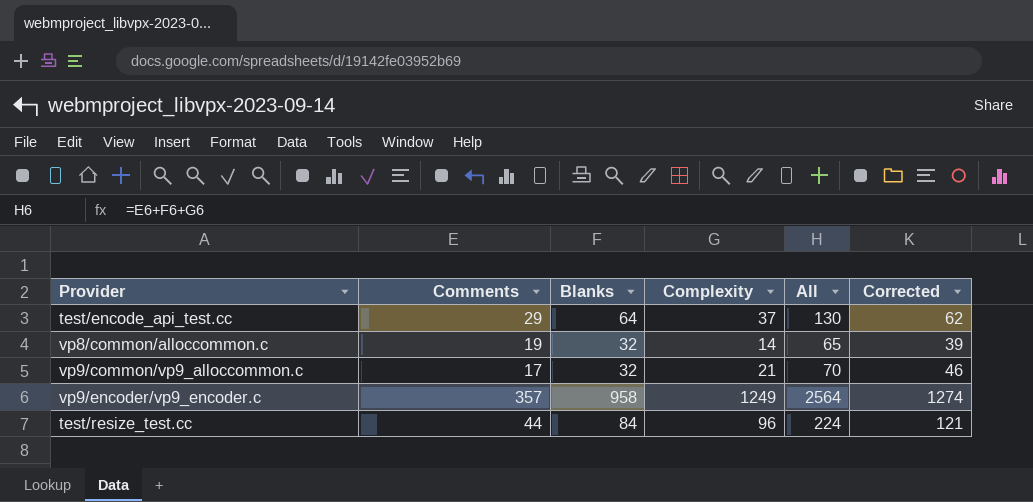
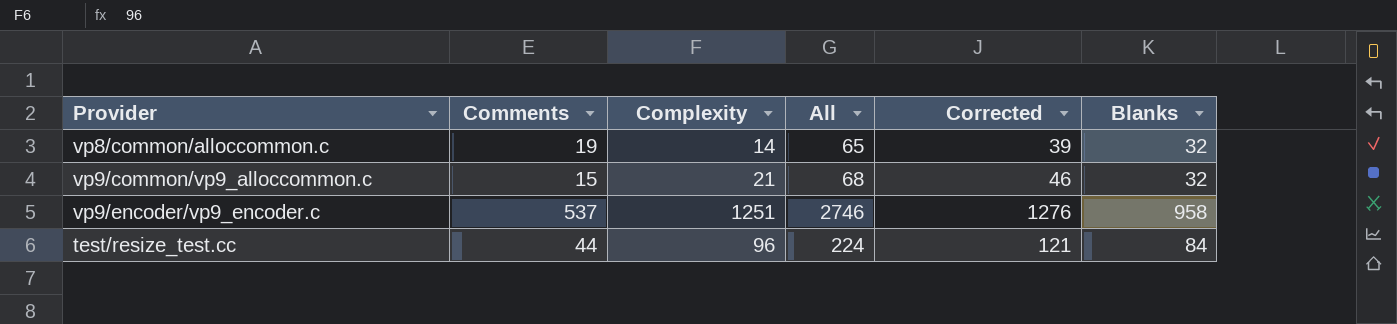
column Blanks | position: 3 -> 6
row test/encode_api_test.cc: 29 | 64 | 37 | 130 | 62 -> none
vp9/common/vp9_alloccommon.c | Comments: 17 -> 15
vp9/common/vp9_alloccommon.c | All: 70 -> 68
vp9/encoder/vp9_encoder.c | Comments: 357 -> 537
vp9/encoder/vp9_encoder.c | Complexity: 1249 -> 1251
vp9/encoder/vp9_encoder.c | All: 2564 -> 2746
vp9/encoder/vp9_encoder.c | Corrected: 1274 -> 1276

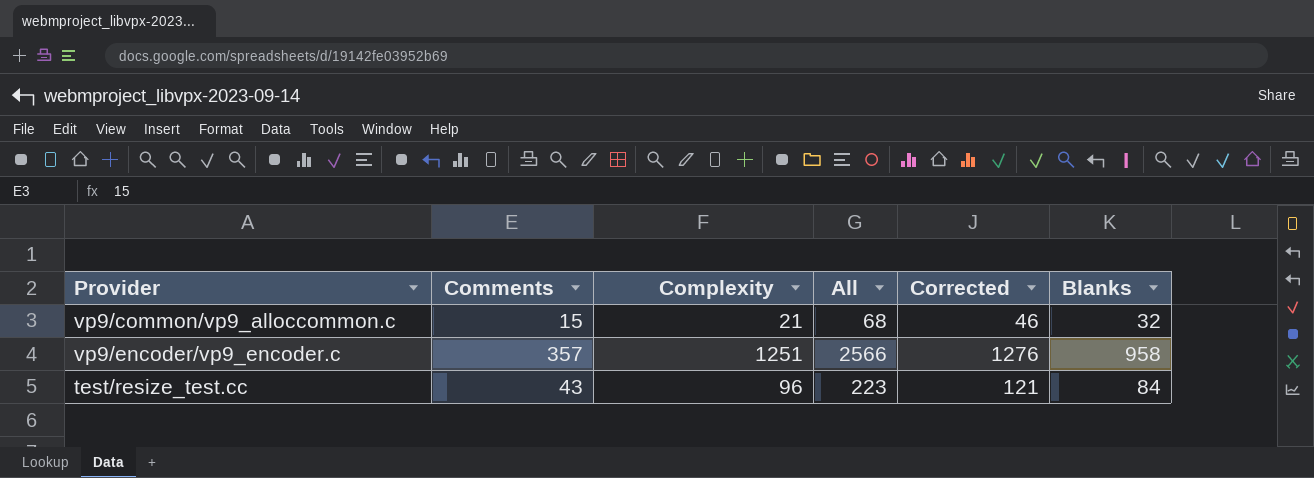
row vp8/common/alloccommon.c: 19 | 14 | 65 | 39 | 32 -> none
vp9/encoder/vp9_encoder.c | Comments: 537 -> 357
vp9/encoder/vp9_encoder.c | All: 2746 -> 2566
test/resize_test.cc | Comments: 44 -> 43
test/resize_test.cc | All: 224 -> 223

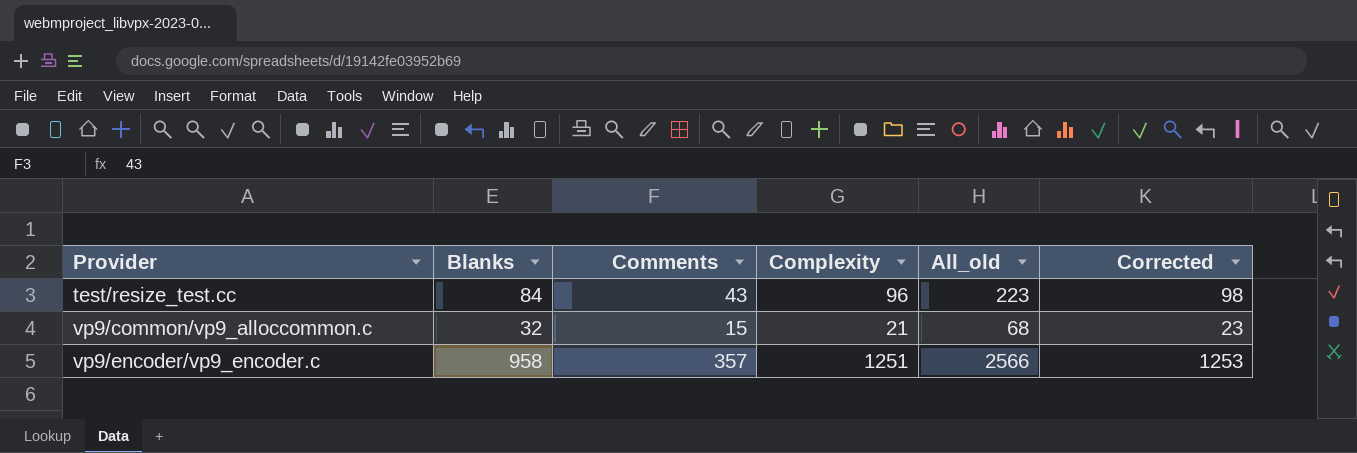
row order: none -> Provider ascending
column Blanks | position: 6 -> 2
column name: All -> All_old
column Corrected | formula: [Complexity] + 25 -> [Complexity] + 2

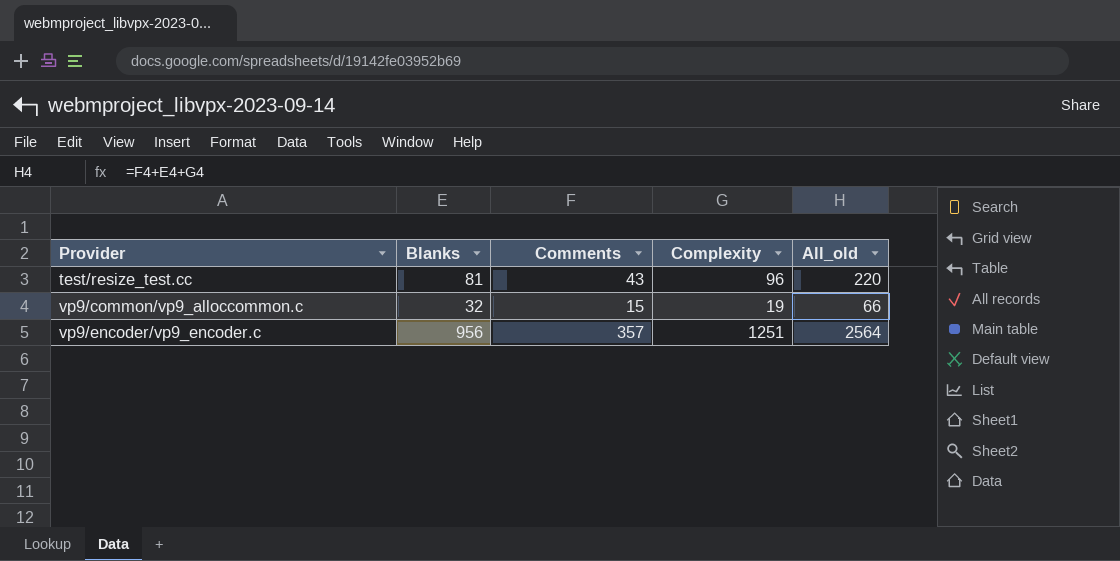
column Corrected | formula: [Complexity] + 2 -> none
test/resize_test.cc | Blanks: 84 -> 81
test/resize_test.cc | All_old: 223 -> 220
vp9/common/vp9_alloccommon.c | Complexity: 21 -> 19
vp9/common/vp9_alloccommon.c | All_old: 68 -> 66
vp9/encoder/vp9_encoder.c | Blanks: 958 -> 956
vp9/encoder/vp9_encoder.c | All_old: 2566 -> 2564

